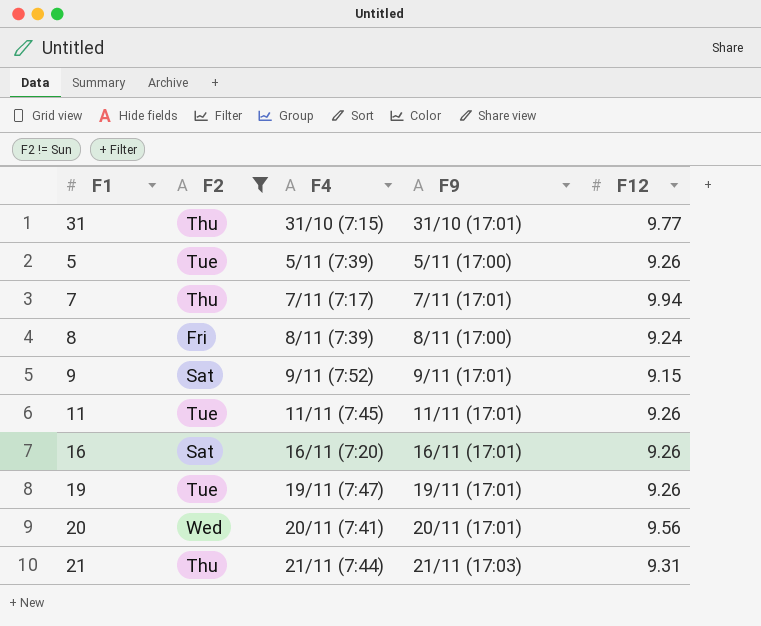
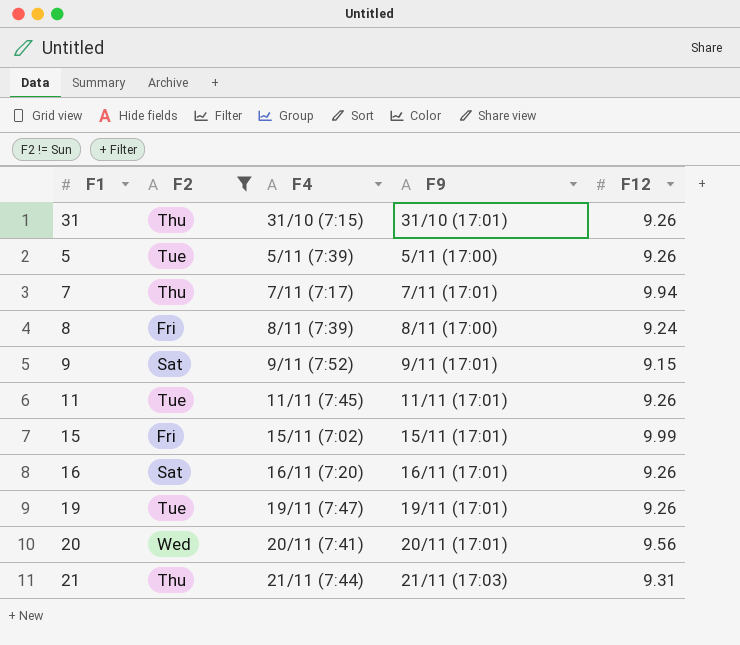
31 | F12: 9.77 -> 9.26
row 15: none -> Fri | 15/11 (7:02) | 15/11 (17:01) | 9.99

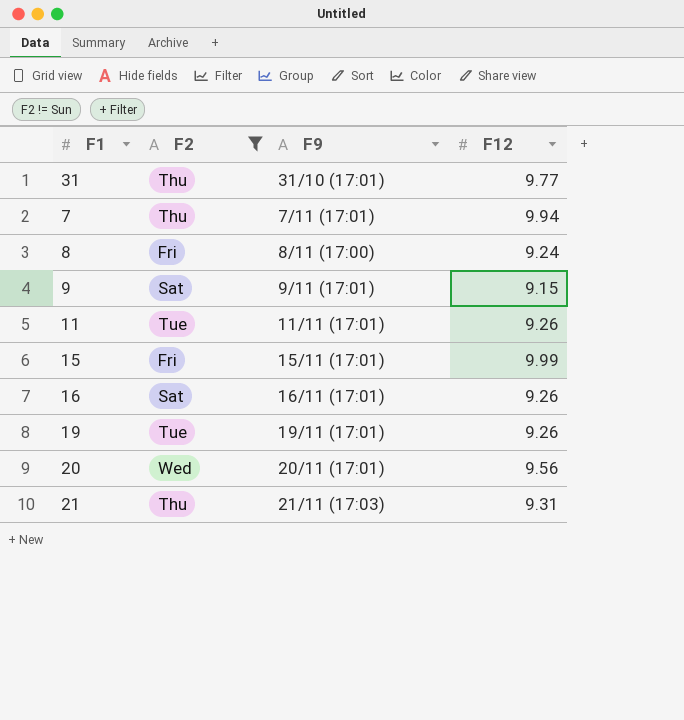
column F4 | position: 3 -> none
row 5: Tue | 5/11 (7:39) | 5/11 (17:00) | 9.26 -> none
31 | F12: 9.26 -> 9.77

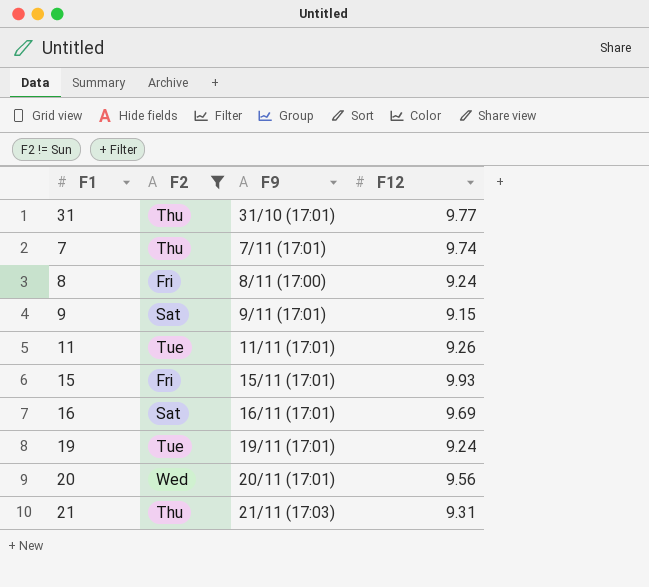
7 | F12: 9.94 -> 9.74
15 | F12: 9.99 -> 9.93
16 | F12: 9.26 -> 9.69
19 | F12: 9.26 -> 9.24

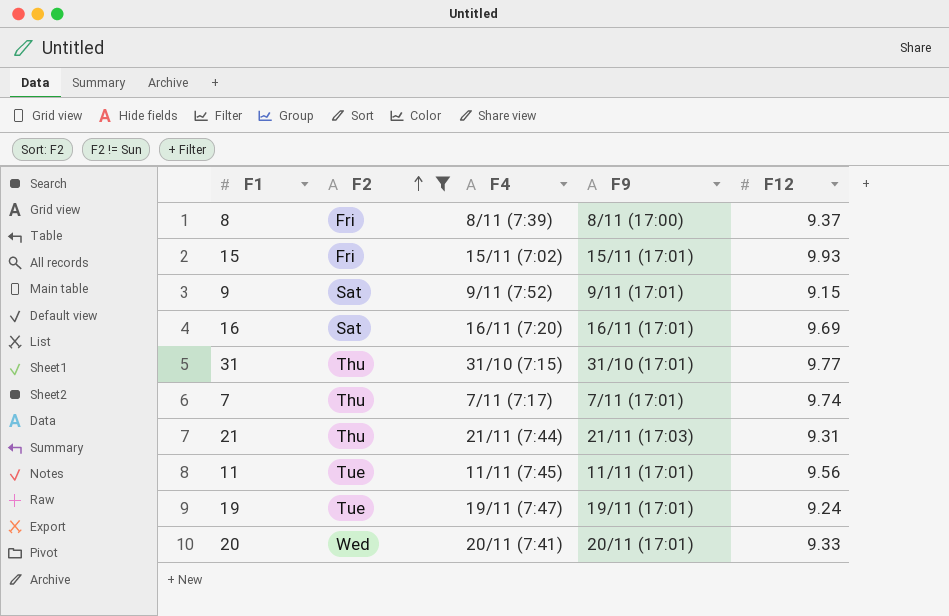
row order: none -> F2 ascending
column F4 | position: none -> 3
8 | F12: 9.24 -> 9.37
11 | F12: 9.26 -> 9.56
20 | F12: 9.56 -> 9.33

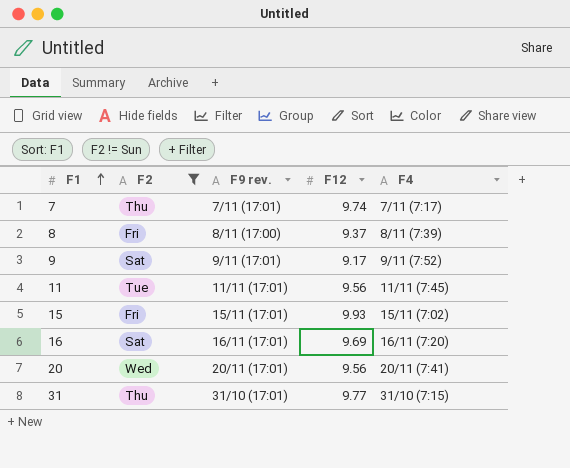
row order: F2 ascending -> F1 ascending
column name: F9 -> F9 rev.
column F4 | position: 3 -> 5
row 21: Thu | 21/11 (7:44) | 21/11 (17:03) | 9.31 -> none
row 19: Tue | 19/11 (7:47) | 19/11 (17:01) | 9.24 -> none
9 | F12: 9.15 -> 9.17
20 | F12: 9.33 -> 9.56

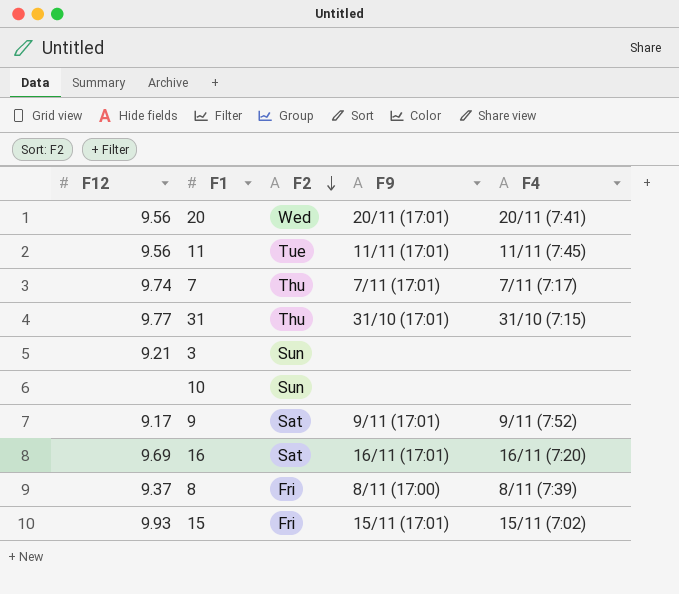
filter: F2 != Sun -> none
row order: F1 ascending -> F2 descending
column F12 | position: 4 -> 1
column name: F9 rev. -> F9

